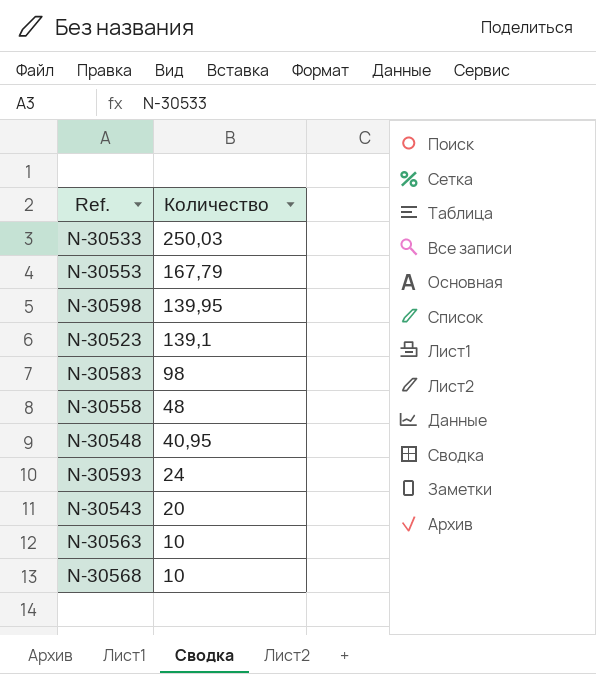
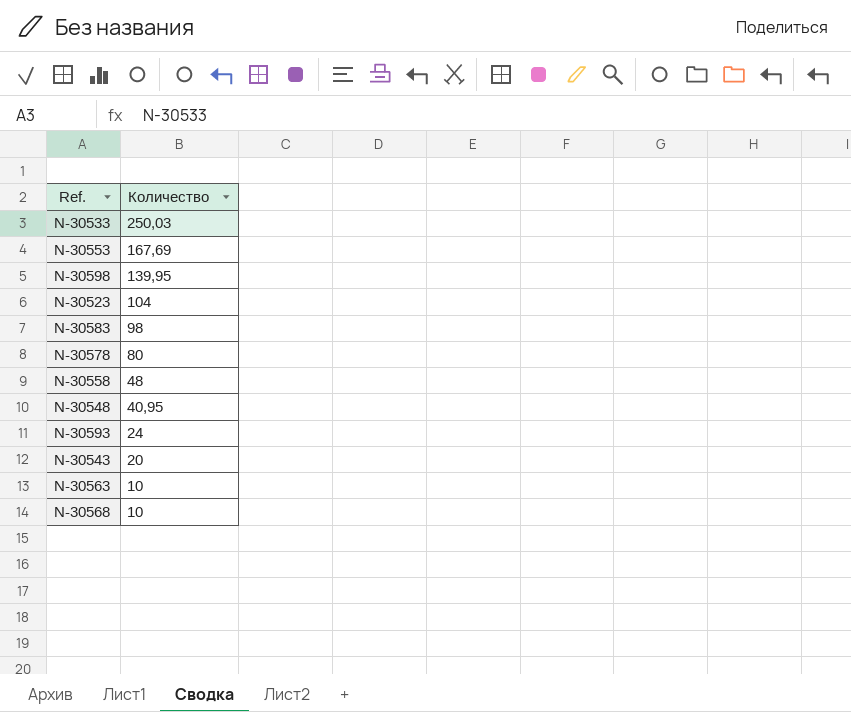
N-30553 | Количество: 167,79 -> 167,69
N-30523 | Количество: 139,1 -> 104
row N-30578: none -> 80

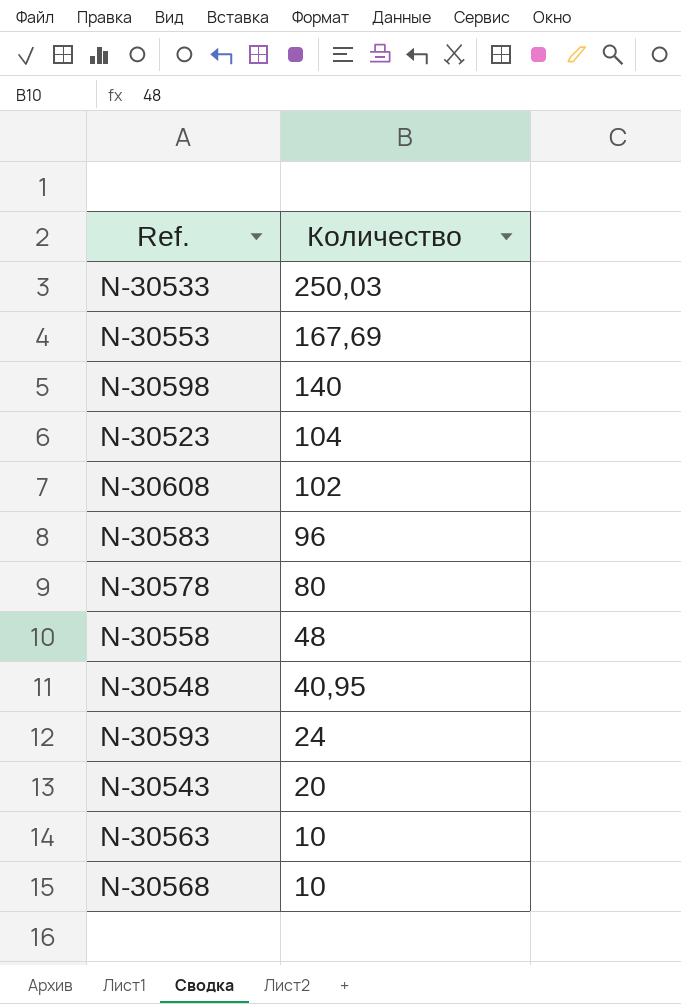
N-30598 | Количество: 139,95 -> 140
row N-30608: none -> 102
N-30583 | Количество: 98 -> 96

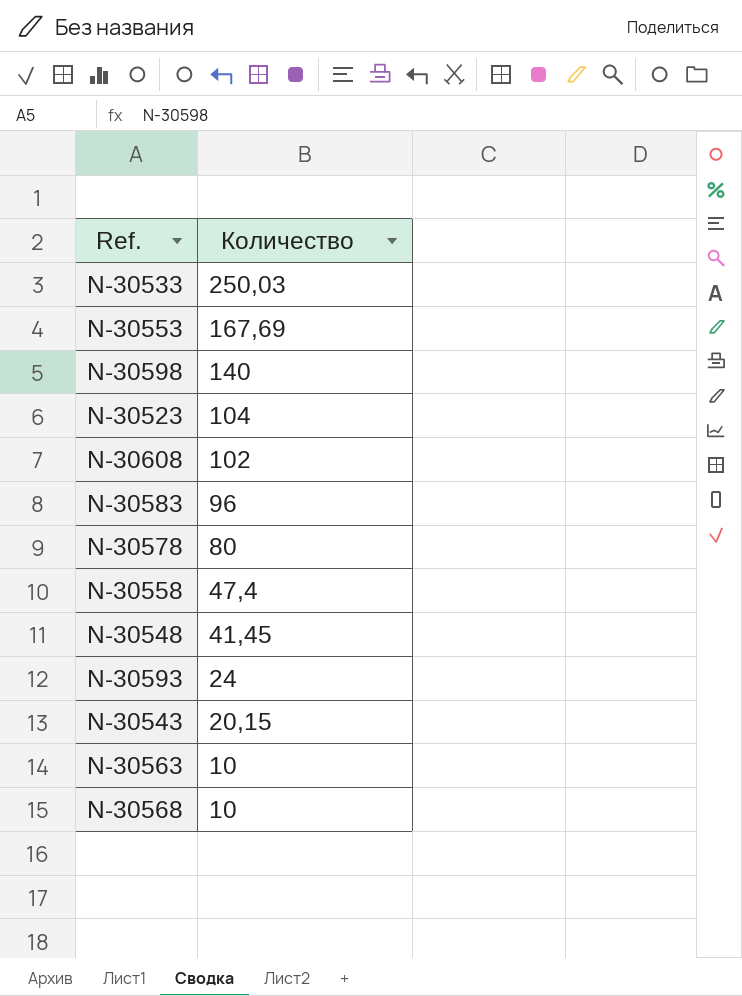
N-30558 | Количество: 48 -> 47,4
N-30548 | Количество: 40,95 -> 41,45
N-30543 | Количество: 20 -> 20,15

